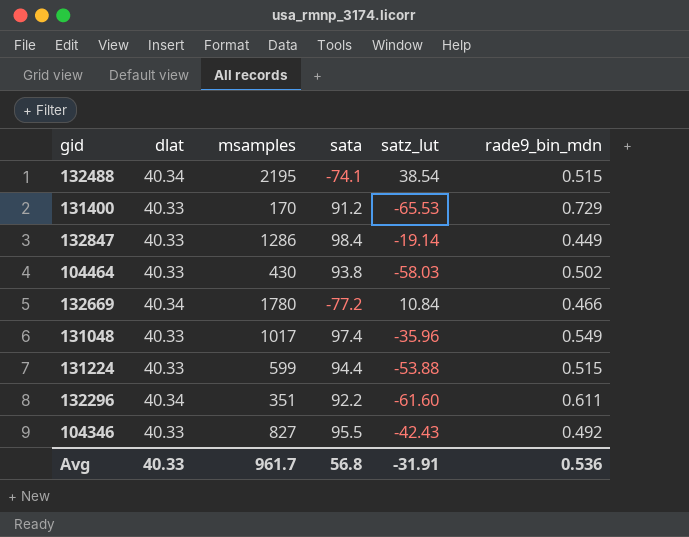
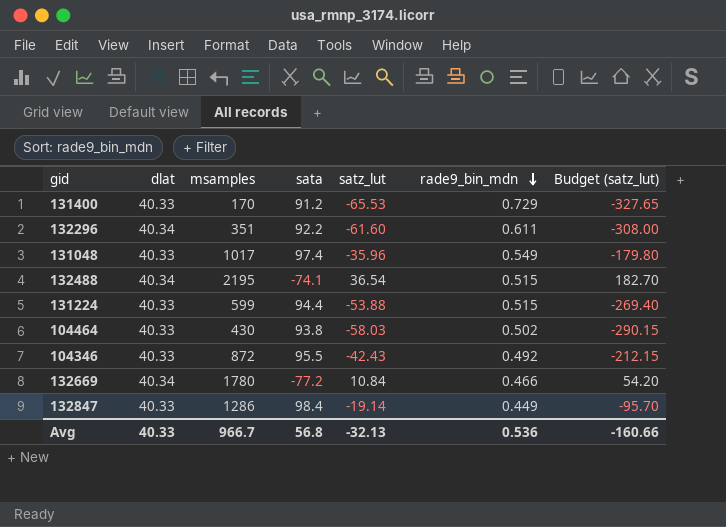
row order: none -> rade9_bin_mdn descending
column Budget (satz_lut) | formula: none -> [satz_lut] * 5
132488 | satz_lut: 38.54 -> 36.54
104346 | msamples: 827 -> 872
Avg | msamples: 961.7 -> 966.7
Avg | satz_lut: -31.91 -> -32.13

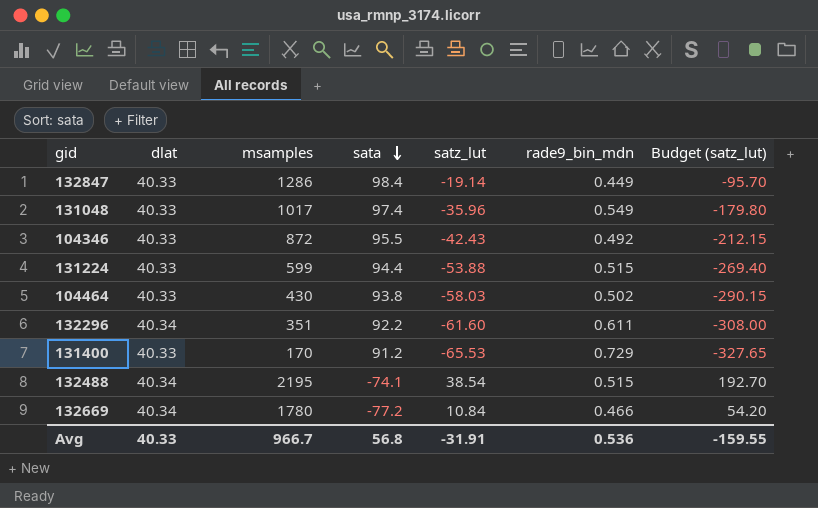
row order: rade9_bin_mdn descending -> sata descending
132488 | satz_lut: 36.54 -> 38.54
132488 | Budget (satz_lut): 182.70 -> 192.70
Avg | satz_lut: -32.13 -> -31.91
Avg | Budget (satz_lut): -160.66 -> -159.55

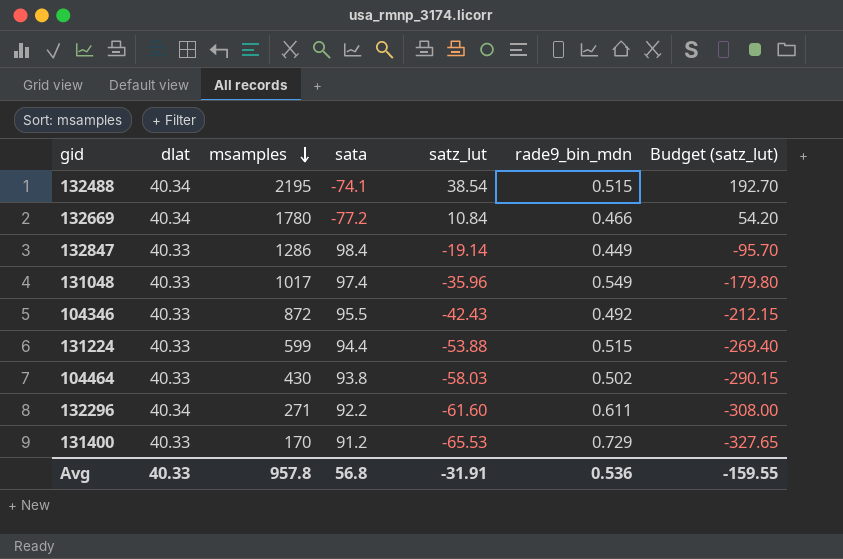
row order: sata descending -> msamples descending
132296 | msamples: 351 -> 271
Avg | msamples: 966.7 -> 957.8

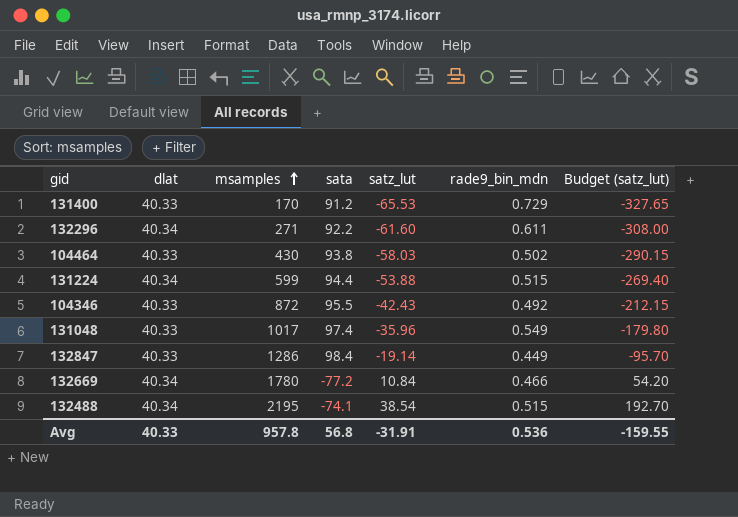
row order: msamples descending -> msamples ascending
131224 | dlat: 40.33 -> 40.34

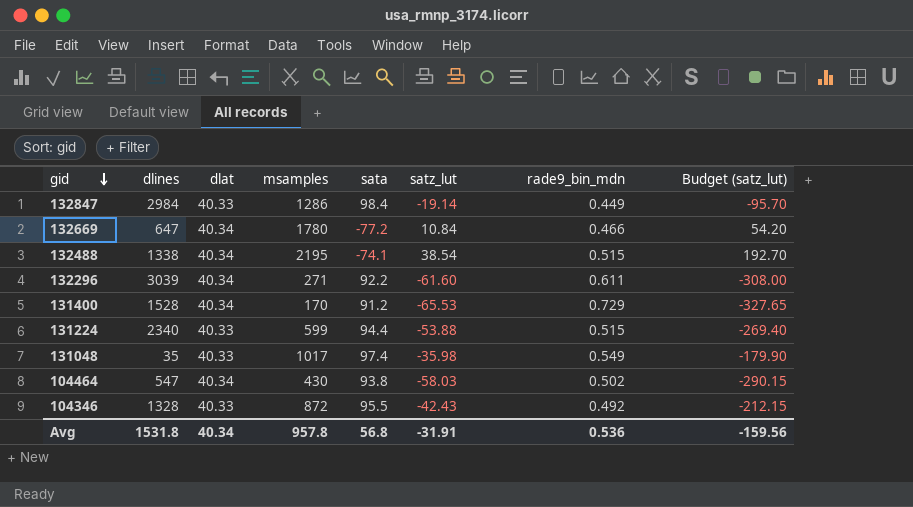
row order: msamples ascending -> gid descending
column dlines | position: none -> 2
131400 | dlat: 40.33 -> 40.34
131224 | dlat: 40.34 -> 40.33
131048 | satz_lut: -35.96 -> -35.98
131048 | Budget (satz_lut): -179.80 -> -179.90
104464 | dlat: 40.33 -> 40.34
Avg | dlat: 40.33 -> 40.34
Avg | Budget (satz_lut): -159.55 -> -159.56

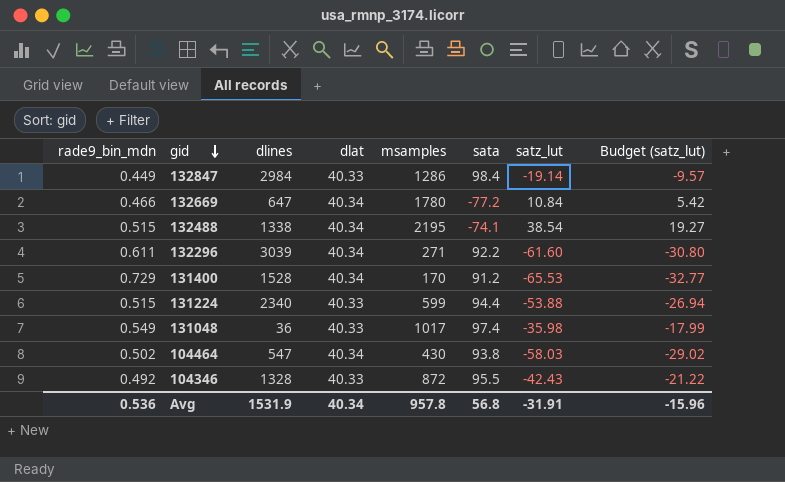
column rade9_bin_mdn | position: 7 -> 1
column Budget (satz_lut) | formula: [satz_lut] * 5 -> [satz_lut] * 0.5
131048 | dlines: 35 -> 36
Avg | dlines: 1531.8 -> 1531.9
Avg | Budget (satz_lut): -159.56 -> -15.96

